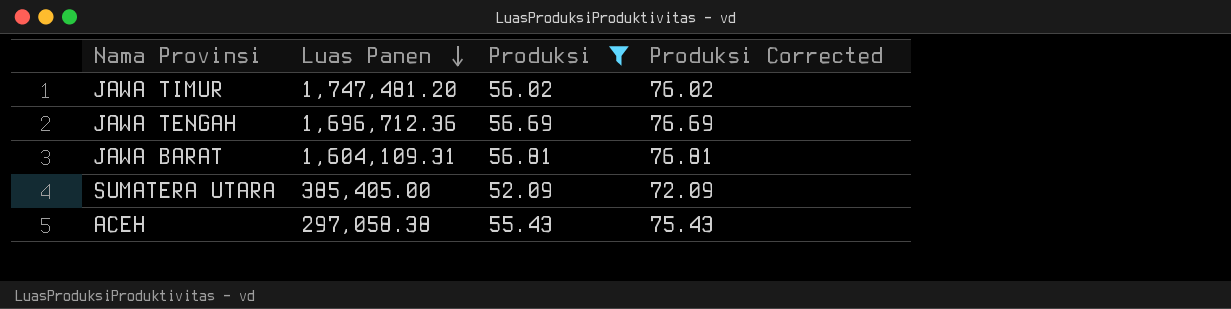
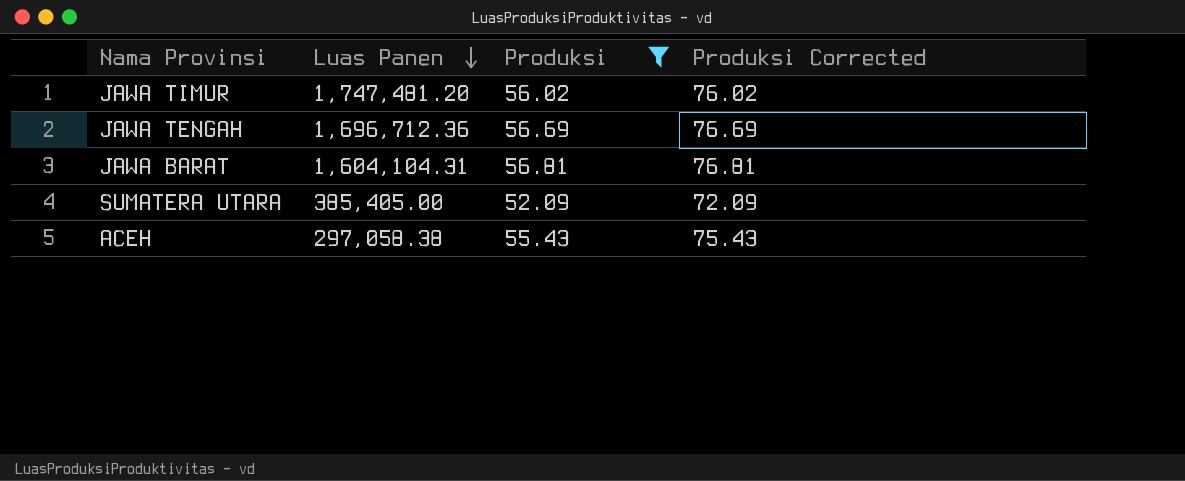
JAWA BARAT | Luas Panen: 1,604,109.31 -> 1,604,104.31

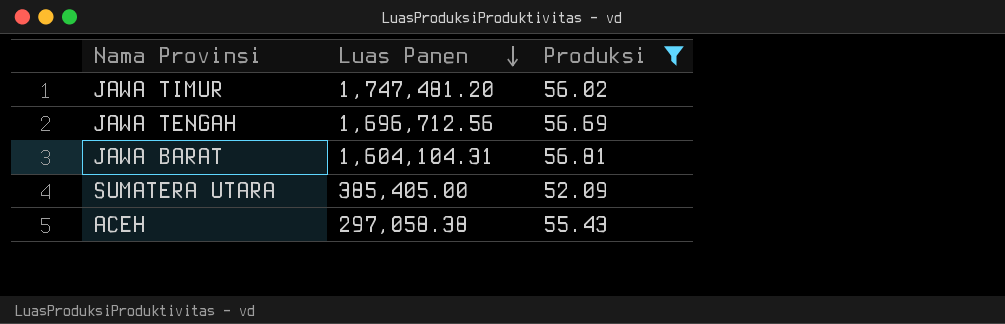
column Produksi Corrected | formula: [Produksi] + 20 -> none
JAWA TENGAH | Luas Panen: 1,696,712.36 -> 1,696,712.56

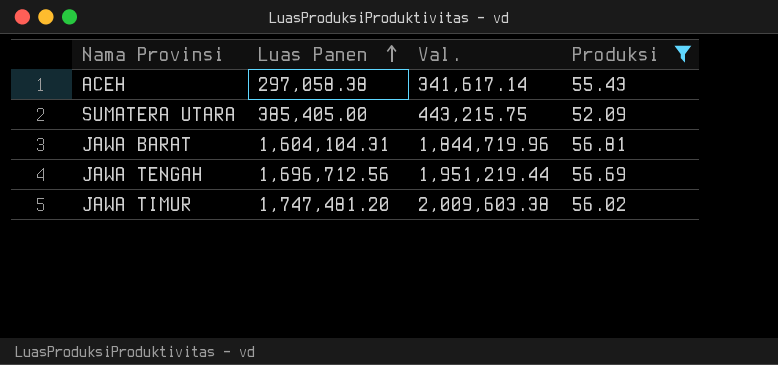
row order: Luas Panen descending -> Luas Panen ascending
column Val. | formula: none -> [Luas Panen] * 1.15

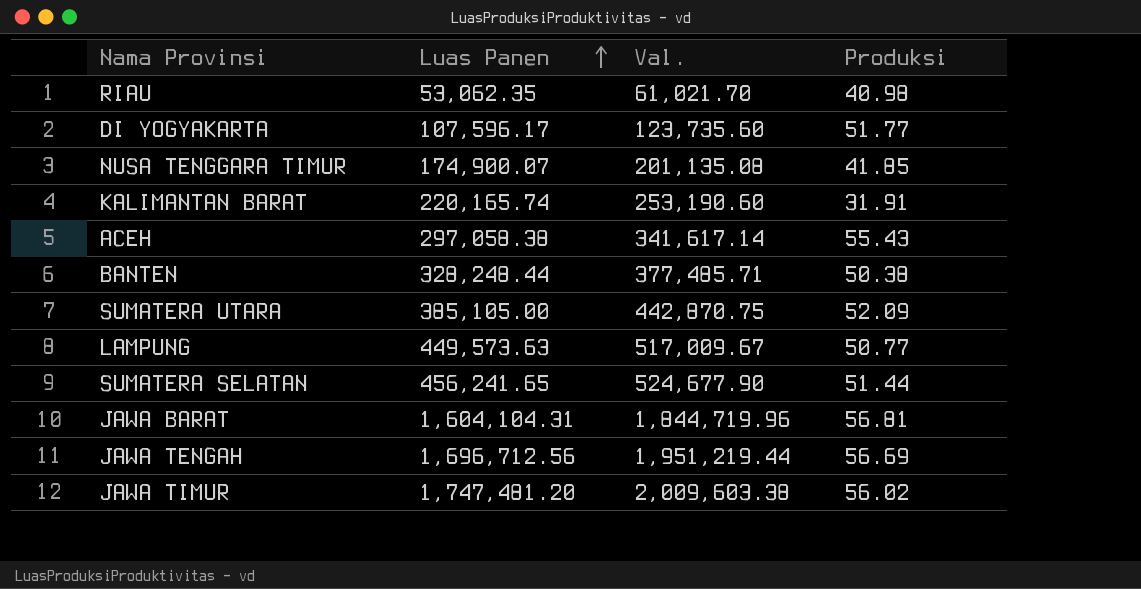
filter: Produksi >= 52.09 -> none
SUMATERA UTARA | Luas Panen: 385,405.00 -> 385,105.00
SUMATERA UTARA | Val.: 443,215.75 -> 442,870.75

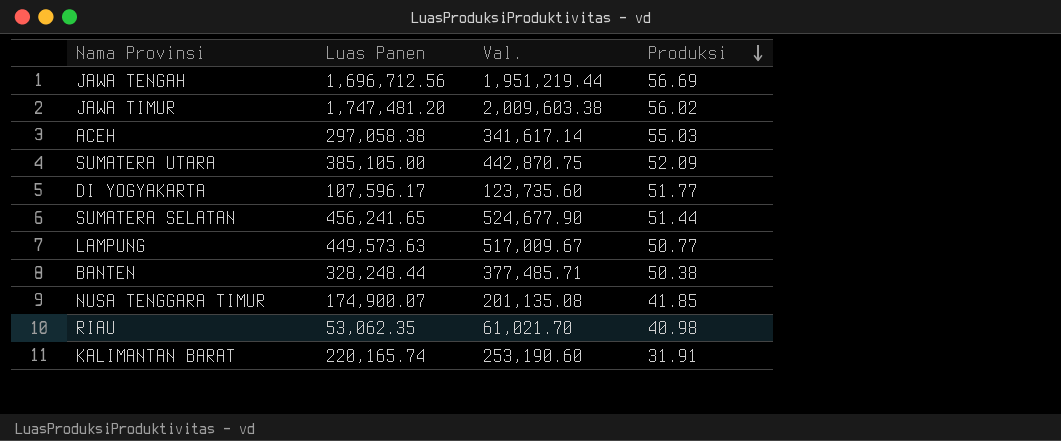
row order: Luas Panen ascending -> Produksi descending
row JAWA BARAT: 1,604,104.31 | 1,844,719.96 | 56.81 -> none
ACEH | Produksi: 55.43 -> 55.03

